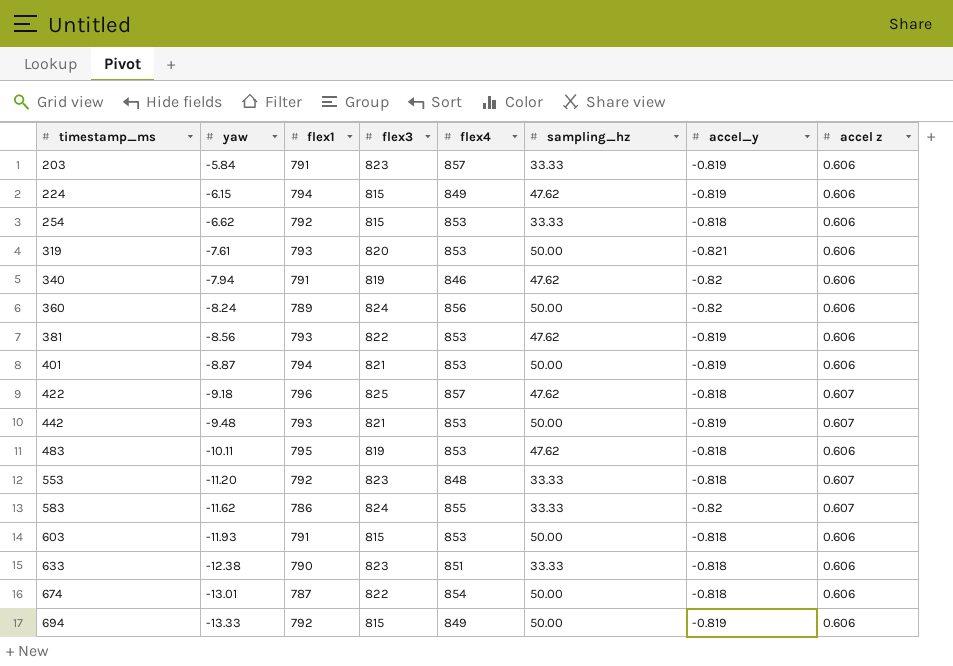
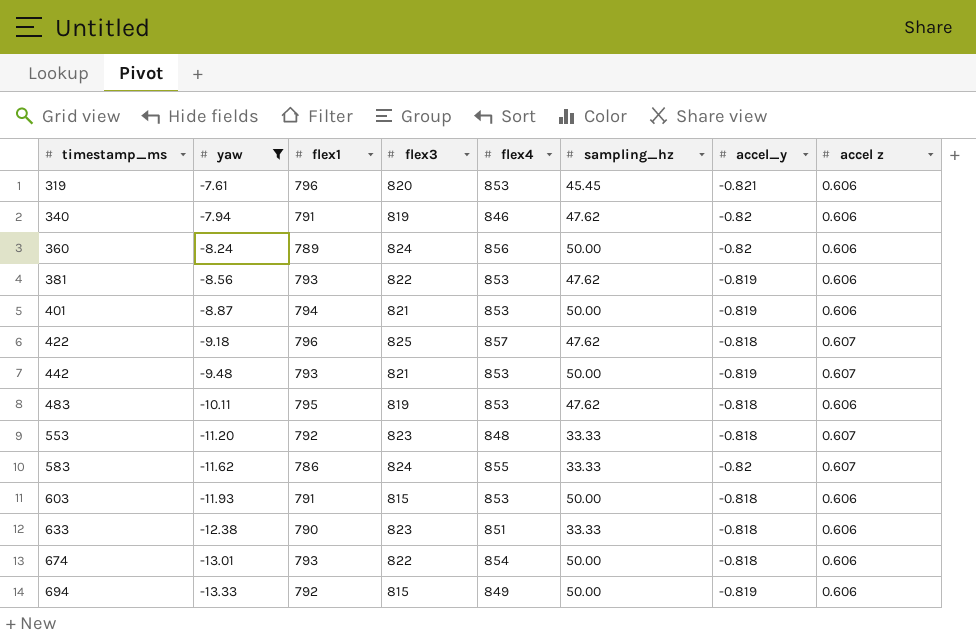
filter: none -> yaw <= -7.61
319 | flex1: 793 -> 796
319 | sampling_hz: 50.00 -> 45.45
674 | flex1: 787 -> 793

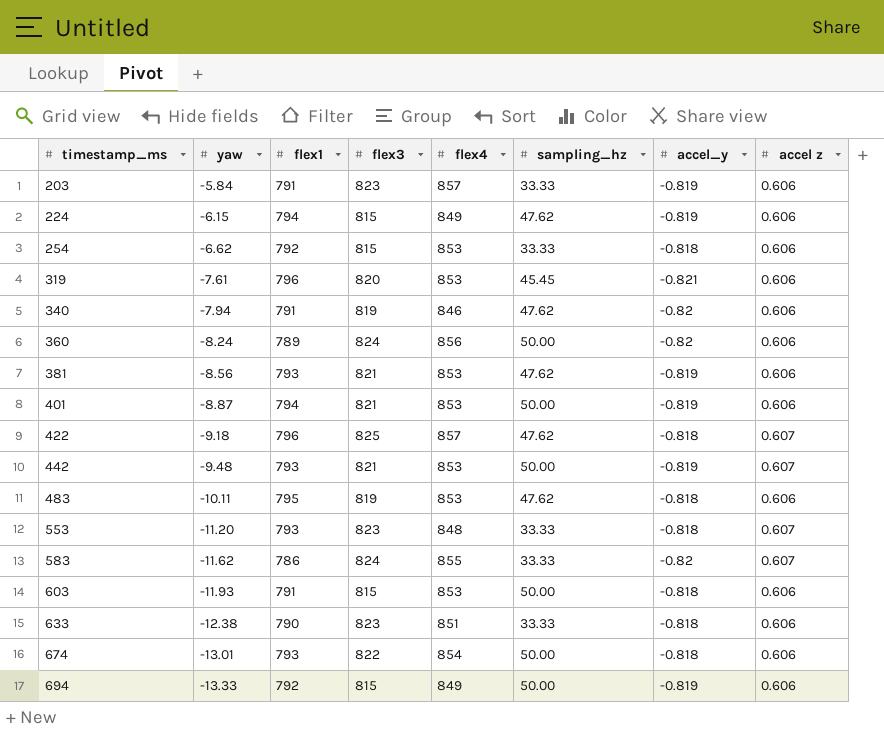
filter: yaw <= -7.61 -> none
381 | flex3: 822 -> 821
553 | flex1: 792 -> 793

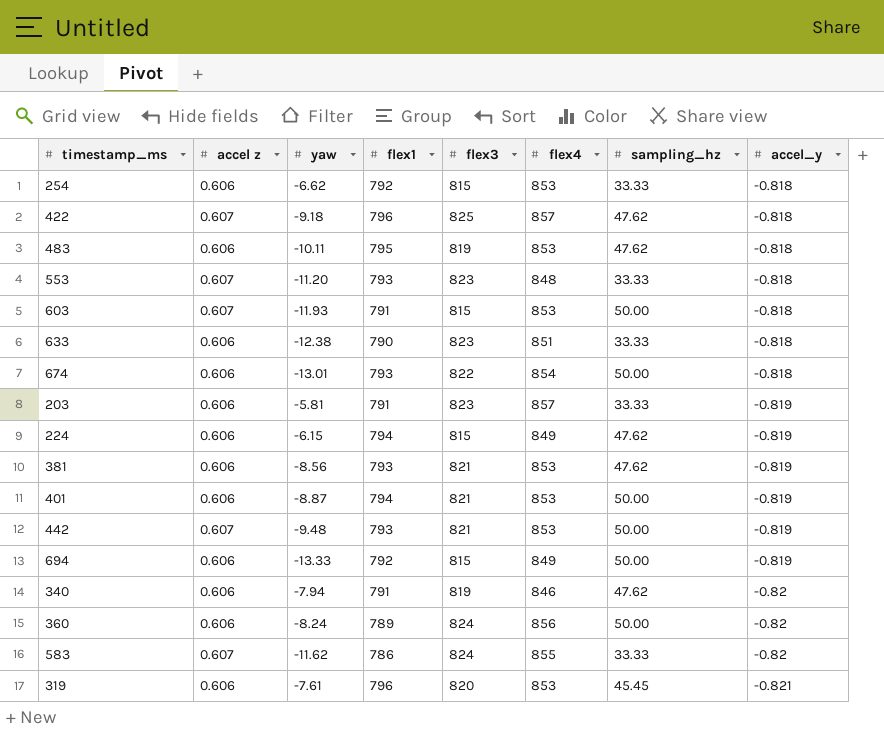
row order: timestamp_ms ascending -> accel_y descending
column accel z | position: 8 -> 2
603 | accel z: 0.606 -> 0.607
203 | yaw: -5.84 -> -5.81

